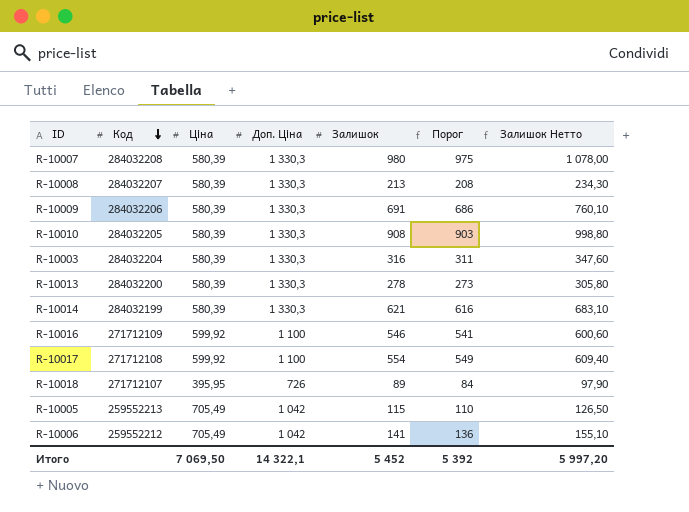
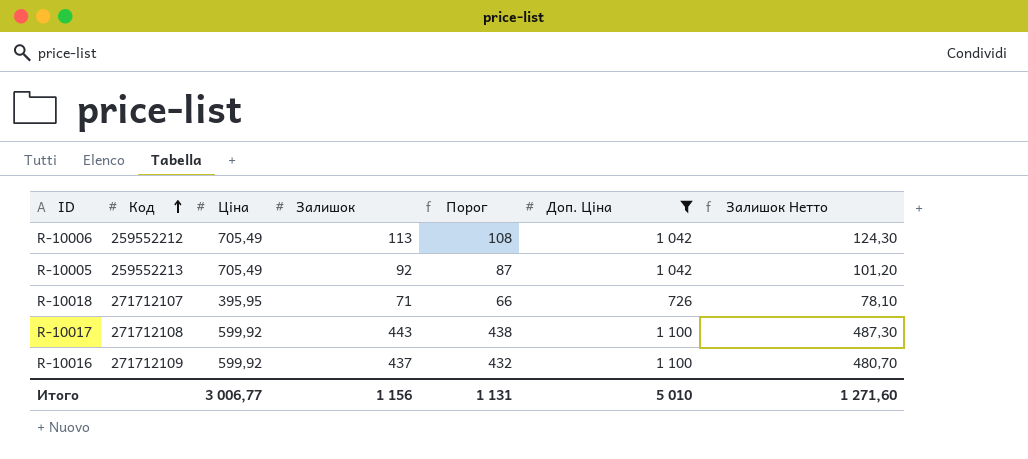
filter: none -> Доп. Ціна != 1 330,3
row order: Код descending -> Код ascending
column Доп. Ціна | position: 4 -> 6
R-10006 | Залишок: 141 -> 113
R-10006 | Порог: 136 -> 108
R-10006 | Залишок Нетто: 155,10 -> 124,30
R-10005 | Залишок: 115 -> 92
R-10005 | Порог: 110 -> 87
R-10005 | Залишок Нетто: 126,50 -> 101,20
R-10018 | Залишок: 89 -> 71
R-10018 | Порог: 84 -> 66
R-10018 | Залишок Нетто: 97,90 -> 78,10
R-10017 | Залишок: 554 -> 443
R-10017 | Порог: 549 -> 438
R-10017 | Залишок Нетто: 609,40 -> 487,30
R-10016 | Залишок: 546 -> 437
R-10016 | Порог: 541 -> 432
R-10016 | Залишок Нетто: 600,60 -> 480,70
Итого | Ціна: 7 069,50 -> 3 006,77
Итого | Залишок: 5 452 -> 1 156
Итого | Порог: 5 392 -> 1 131
Итого | Доп. Ціна: 14 322,1 -> 5 010
Итого | Залишок Нетто: 5 997,20 -> 1 271,60

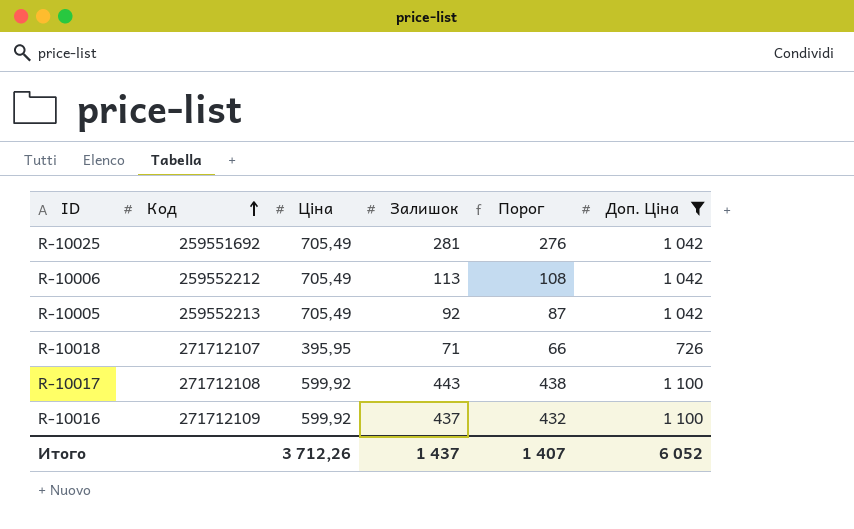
column Залишок Нетто | formula: [Залишок] * 1,1 -> none
row R-10025: none -> 259551692 | 705,49 | 281 | 276 | 1 042
Итого | Ціна: 3 006,77 -> 3 712,26
Итого | Залишок: 1 156 -> 1 437
Итого | Порог: 1 131 -> 1 407
Итого | Доп. Ціна: 5 010 -> 6 052

